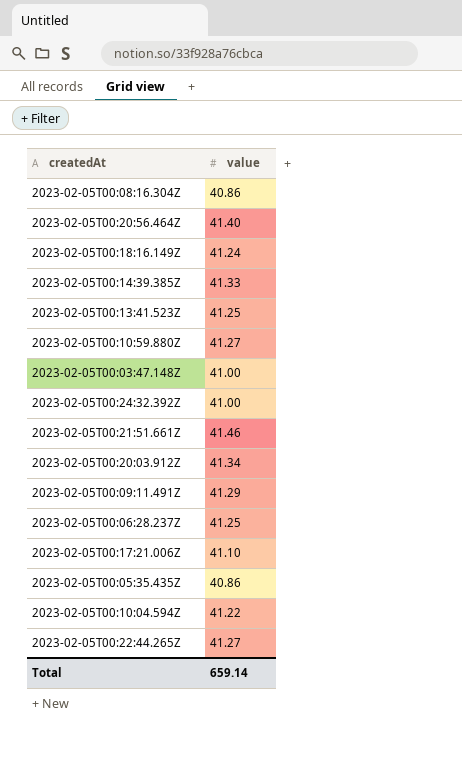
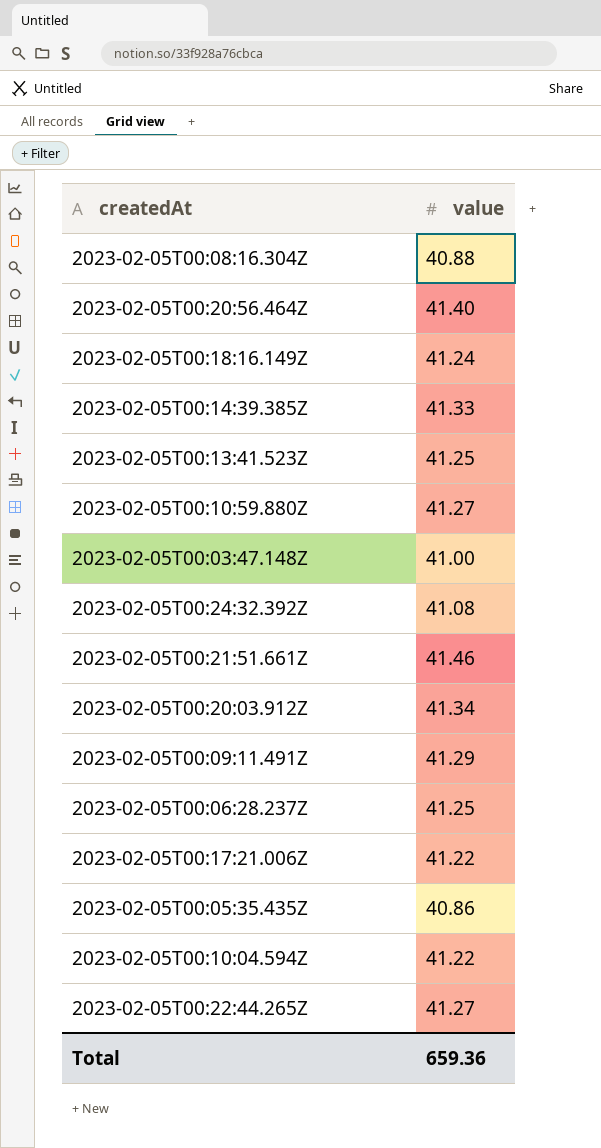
2023-02-05T00:08:16.304Z | value: 40.86 -> 40.88
2023-02-05T00:24:32.392Z | value: 41.00 -> 41.08
2023-02-05T00:17:21.006Z | value: 41.10 -> 41.22
Total | value: 659.14 -> 659.36

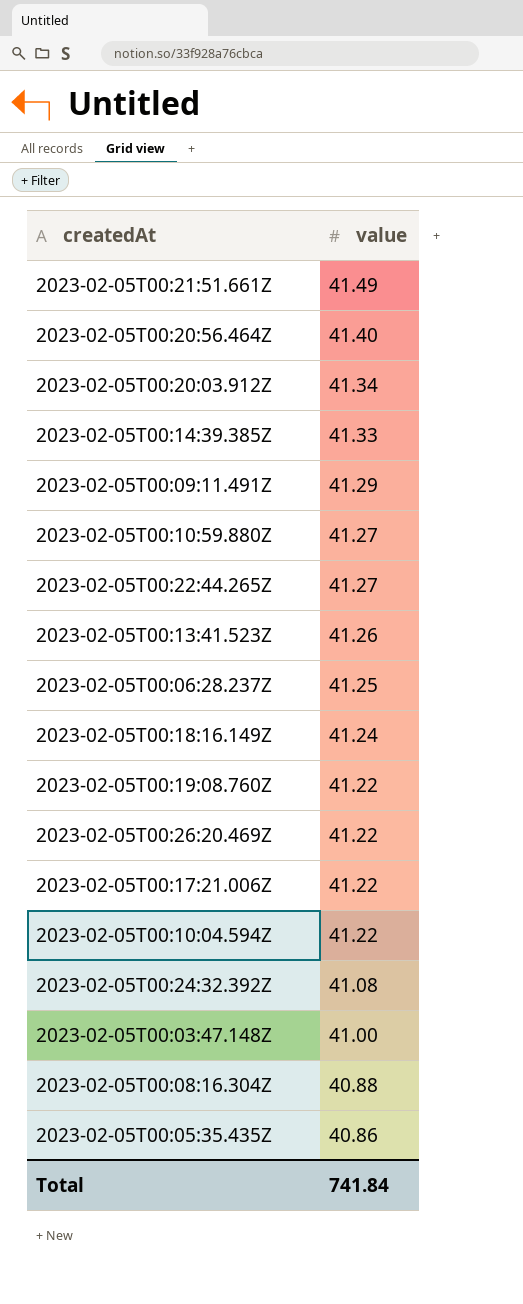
row order: none -> value descending
2023-02-05T00:21:51.661Z | value: 41.46 -> 41.49
2023-02-05T00:13:41.523Z | value: 41.25 -> 41.26
row 2023-02-05T00:19:08.760Z: none -> 41.22
row 2023-02-05T00:26:20.469Z: none -> 41.22
Total | value: 659.36 -> 741.84

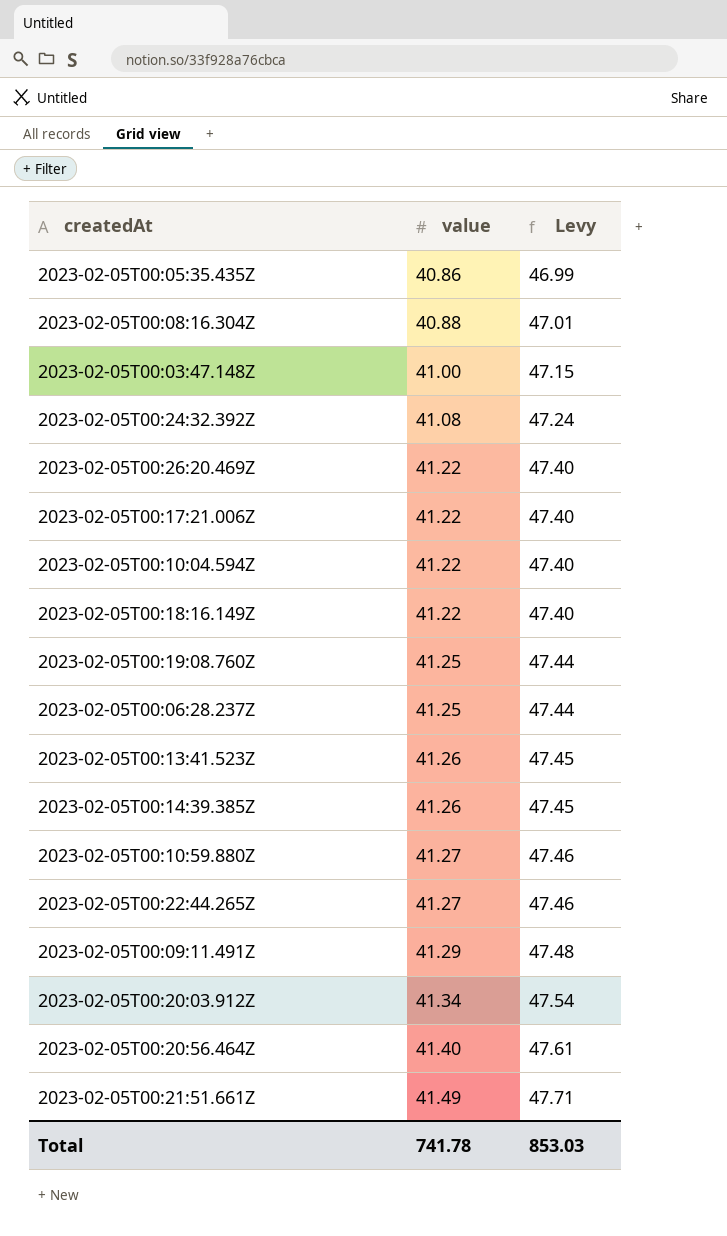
row order: value descending -> value ascending
column Levy | formula: none -> [value] * 1.15
2023-02-05T00:18:16.149Z | value: 41.24 -> 41.22
2023-02-05T00:19:08.760Z | value: 41.22 -> 41.25
2023-02-05T00:14:39.385Z | value: 41.33 -> 41.26
Total | value: 741.84 -> 741.78

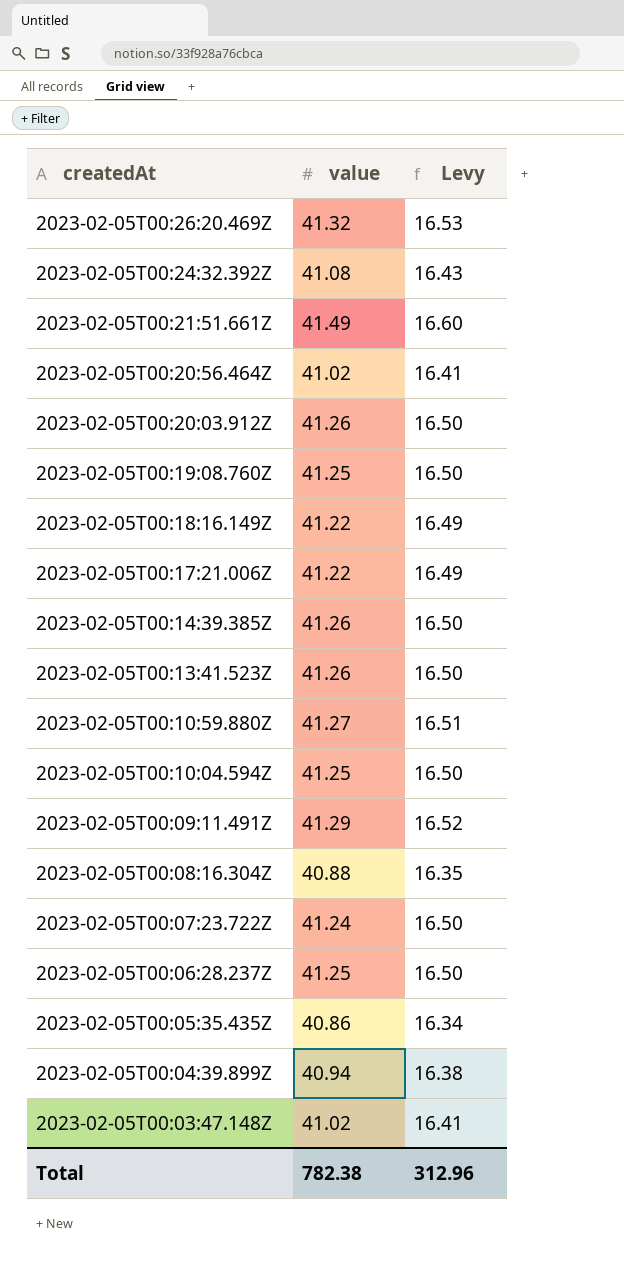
row order: value ascending -> createdAt descending
column Levy | formula: [value] * 1.15 -> [value] * 0.4
row 2023-02-05T00:22:44.265Z: 41.27 | 47.46 -> none
2023-02-05T00:26:20.469Z | value: 41.22 -> 41.32
2023-02-05T00:20:56.464Z | value: 41.40 -> 41.02
2023-02-05T00:20:03.912Z | value: 41.34 -> 41.26
2023-02-05T00:10:04.594Z | value: 41.22 -> 41.25
row 2023-02-05T00:07:23.722Z: none -> 41.24 | 16.50
row 2023-02-05T00:04:39.899Z: none -> 40.94 | 16.38
2023-02-05T00:03:47.148Z | value: 41.00 -> 41.02
Total | value: 741.78 -> 782.38
Total | Levy: 853.03 -> 312.96

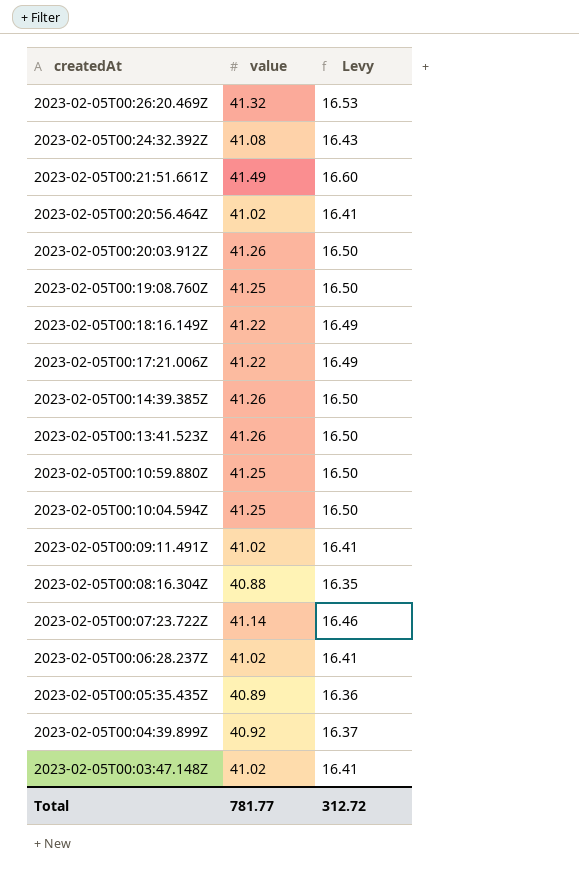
2023-02-05T00:10:59.880Z | value: 41.27 -> 41.25
2023-02-05T00:10:59.880Z | Levy: 16.51 -> 16.50
2023-02-05T00:09:11.491Z | value: 41.29 -> 41.02
2023-02-05T00:09:11.491Z | Levy: 16.52 -> 16.41
2023-02-05T00:07:23.722Z | value: 41.24 -> 41.14
2023-02-05T00:07:23.722Z | Levy: 16.50 -> 16.46
2023-02-05T00:06:28.237Z | value: 41.25 -> 41.02
2023-02-05T00:06:28.237Z | Levy: 16.50 -> 16.41
2023-02-05T00:05:35.435Z | value: 40.86 -> 40.89
2023-02-05T00:05:35.435Z | Levy: 16.34 -> 16.36
2023-02-05T00:04:39.899Z | value: 40.94 -> 40.92
2023-02-05T00:04:39.899Z | Levy: 16.38 -> 16.37
Total | value: 782.38 -> 781.77
Total | Levy: 312.96 -> 312.72

